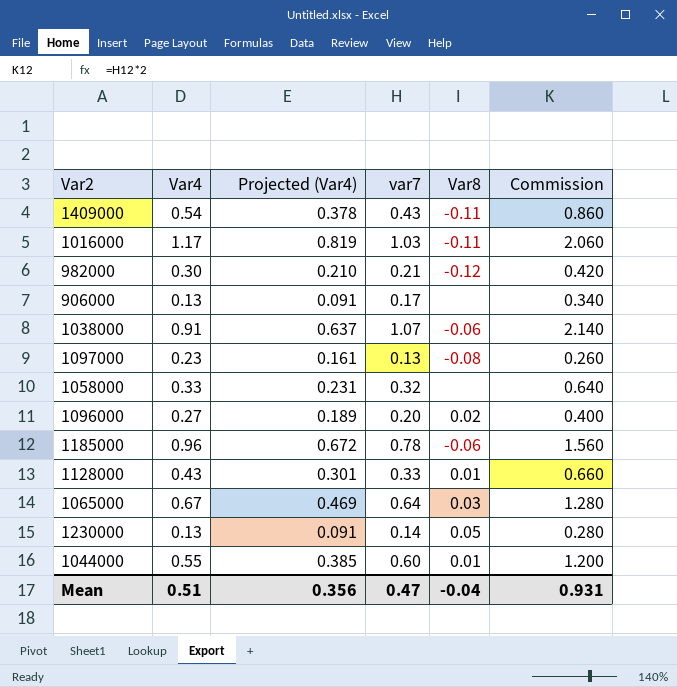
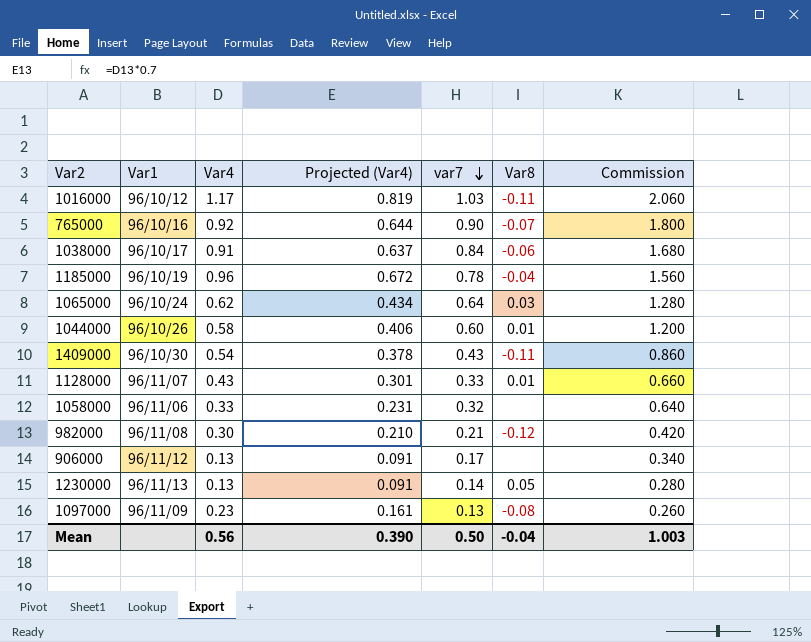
row order: none -> var7 descending
column Var1 | position: none -> 2
row 1096000: 0.27 | 0.189 | 0.20 | 0.02 | 0.400 -> none
row 765000: none -> 96/10/16 | 0.92 | 0.644 | 0.90 | -0.07 | 1.800
1038000 | var7: 1.07 -> 0.84
1038000 | Commission: 2.140 -> 1.680
1185000 | Var8: -0.06 -> -0.04
1065000 | Var4: 0.67 -> 0.62
1065000 | Projected (Var4): 0.469 -> 0.434
1044000 | Var4: 0.55 -> 0.58
1044000 | Projected (Var4): 0.385 -> 0.406
Mean | Var4: 0.51 -> 0.56
Mean | Projected (Var4): 0.356 -> 0.390
Mean | var7: 0.47 -> 0.50
Mean | Commission: 0.931 -> 1.003

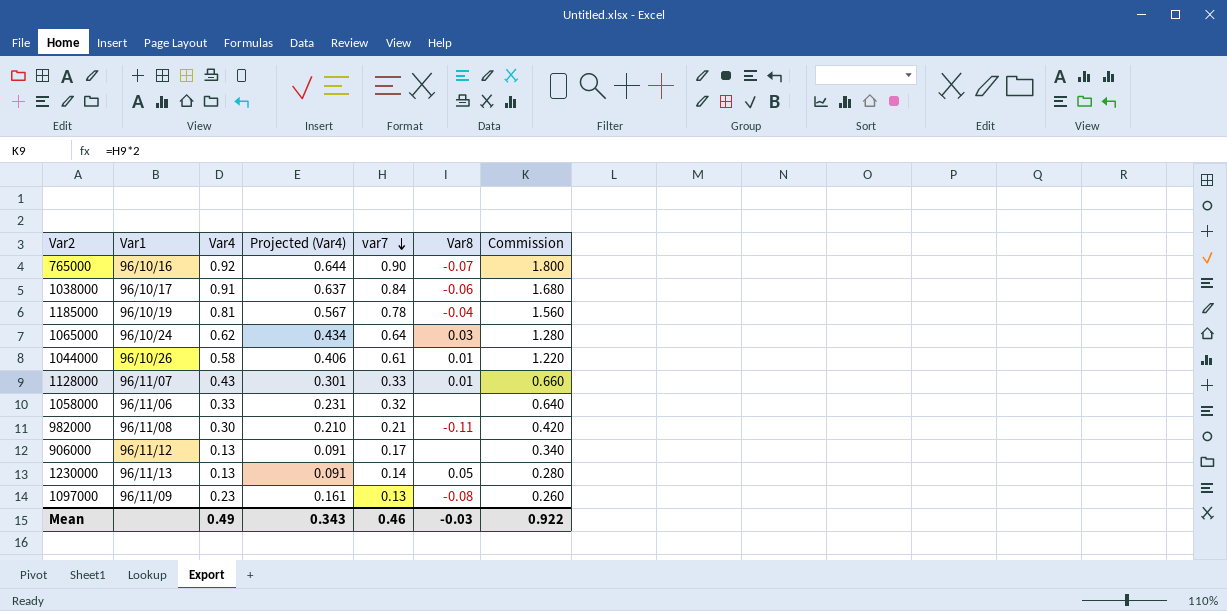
row 1016000: 96/10/12 | 1.17 | 0.819 | 1.03 | -0.11 | 2.060 -> none
row 1409000: 96/10/30 | 0.54 | 0.378 | 0.43 | -0.11 | 0.860 -> none
1185000 | Var4: 0.96 -> 0.81
1185000 | Projected (Var4): 0.672 -> 0.567
1044000 | var7: 0.60 -> 0.61
1044000 | Commission: 1.200 -> 1.220
982000 | Var8: -0.12 -> -0.11
Mean | Var4: 0.56 -> 0.49
Mean | Projected (Var4): 0.390 -> 0.343
Mean | var7: 0.50 -> 0.46
Mean | Var8: -0.04 -> -0.03
Mean | Commission: 1.003 -> 0.922

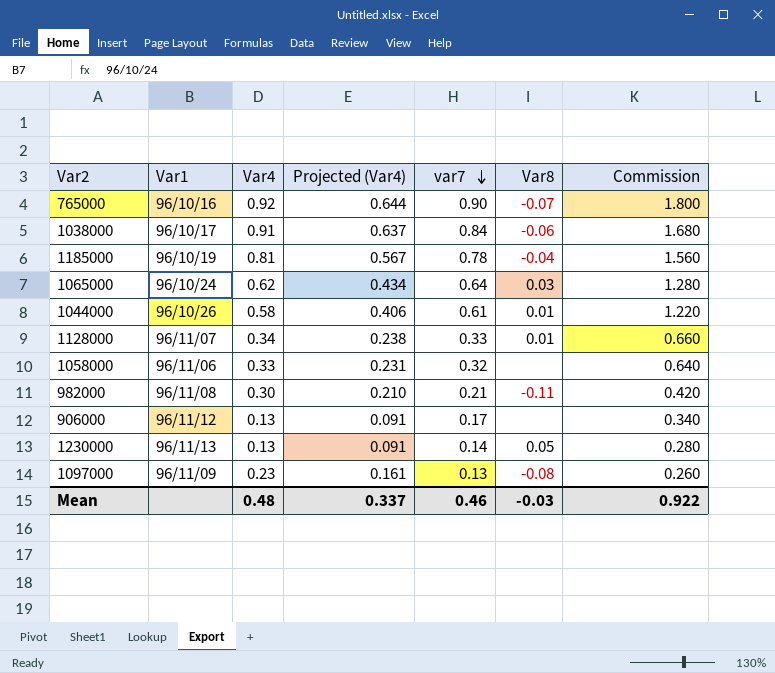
1128000 | Var4: 0.43 -> 0.34
1128000 | Projected (Var4): 0.301 -> 0.238
Mean | Var4: 0.49 -> 0.48
Mean | Projected (Var4): 0.343 -> 0.337

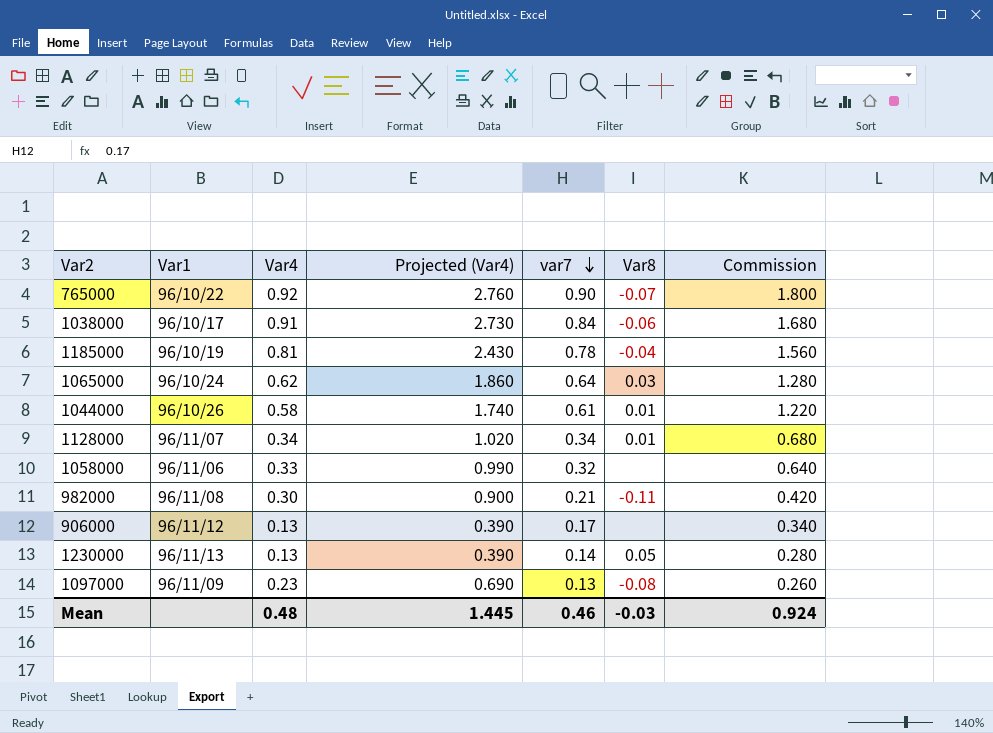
column Projected (Var4) | formula: [Var4] * 0.7 -> [Var4] * 3
765000 | Var1: 96/10/16 -> 96/10/22
1128000 | var7: 0.33 -> 0.34
1128000 | Commission: 0.660 -> 0.680
Mean | Projected (Var4): 0.337 -> 1.445
Mean | Commission: 0.922 -> 0.924

